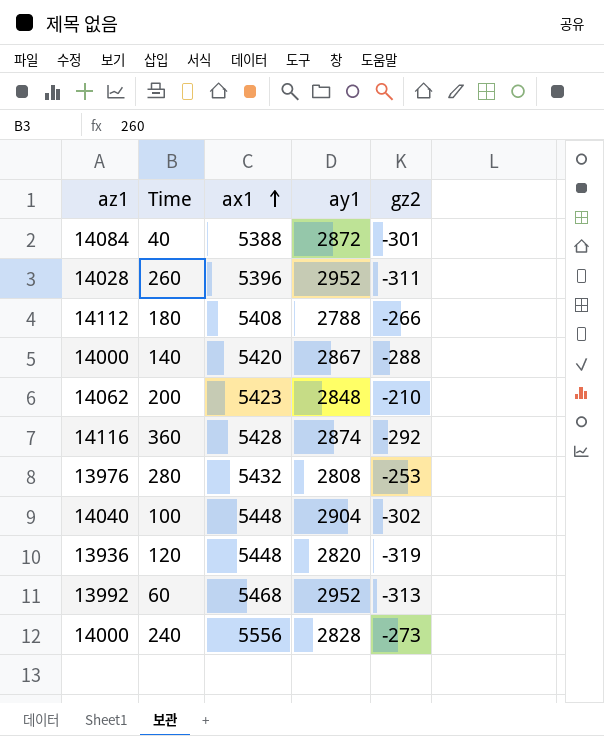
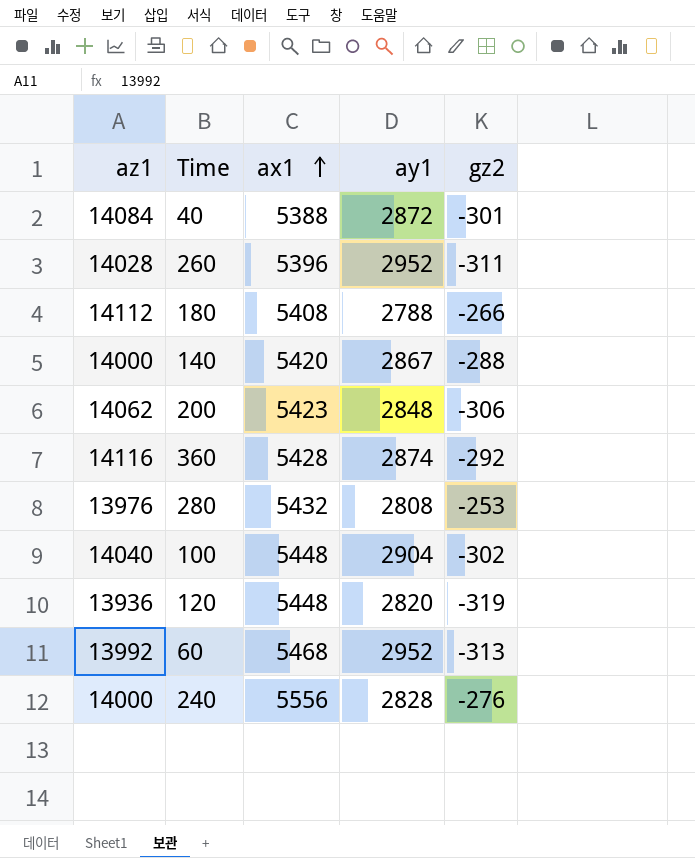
200 | gz2: -210 -> -306
240 | gz2: -273 -> -276

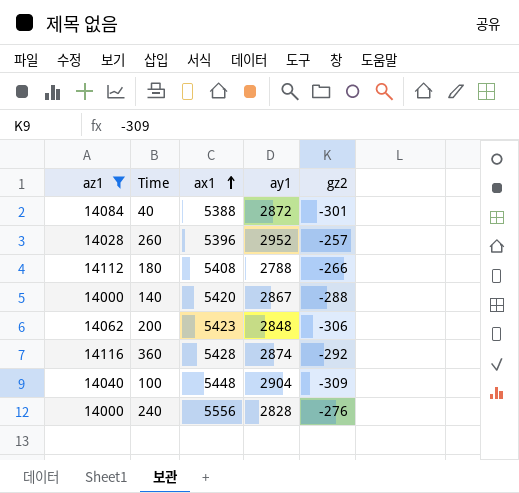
filter: none -> az1 >= 14000
260 | gz2: -311 -> -257
100 | gz2: -302 -> -309

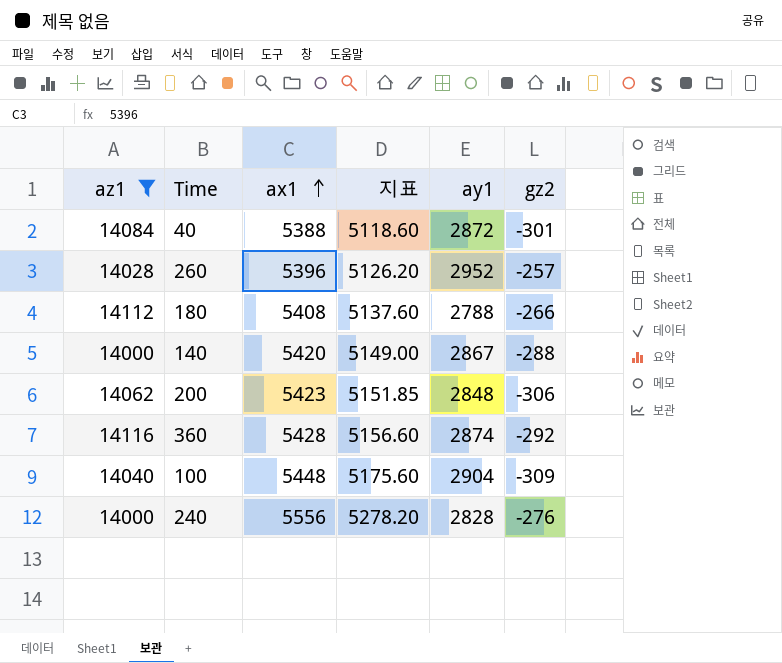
column 지표 | formula: none -> [ax1] * 0.95

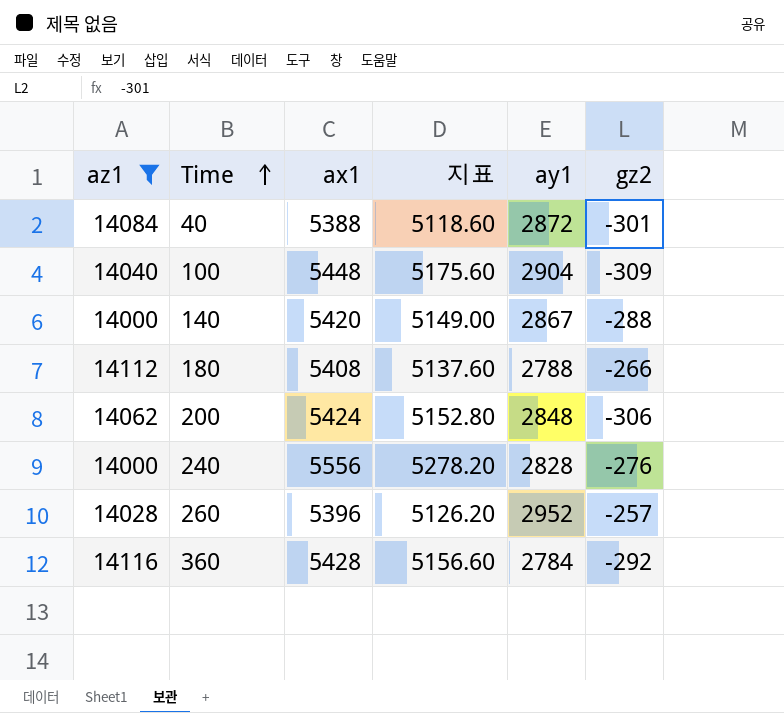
row order: ax1 ascending -> Time ascending
200 | ax1: 5423 -> 5424
200 | 지표: 5151.85 -> 5152.80
360 | ay1: 2874 -> 2784

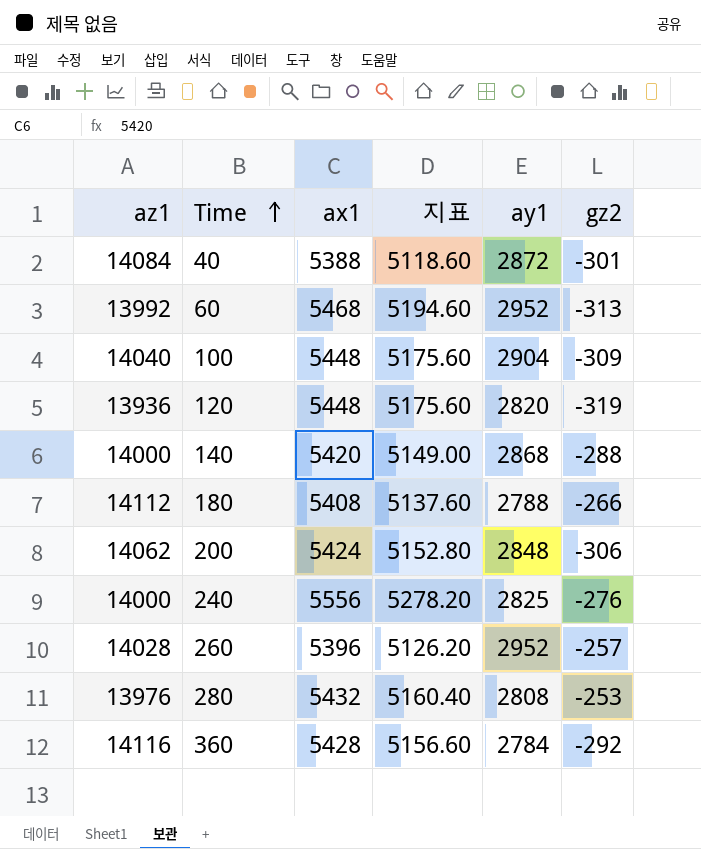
filter: az1 >= 14000 -> none
140 | ay1: 2867 -> 2868
240 | ay1: 2828 -> 2825

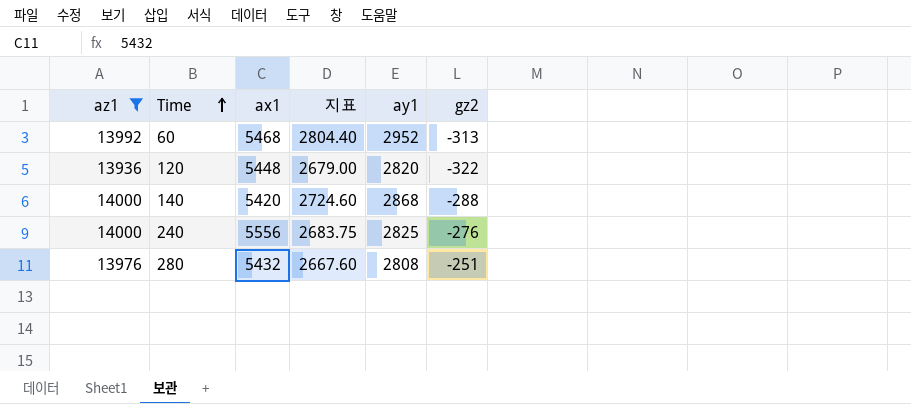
filter: none -> az1 <= 14000
column 지표 | formula: [ax1] * 0.95 -> [ay1] * 0.95
120 | gz2: -319 -> -322
280 | gz2: -253 -> -251

